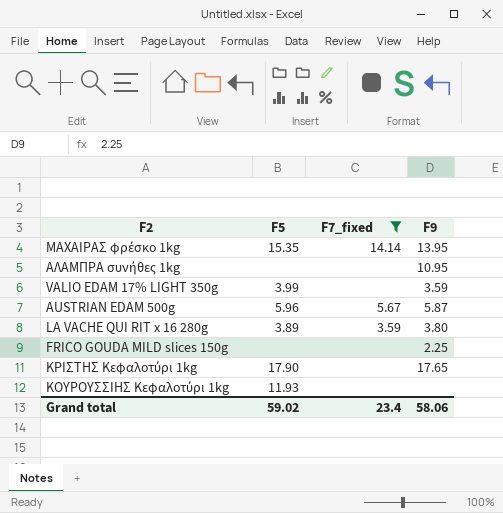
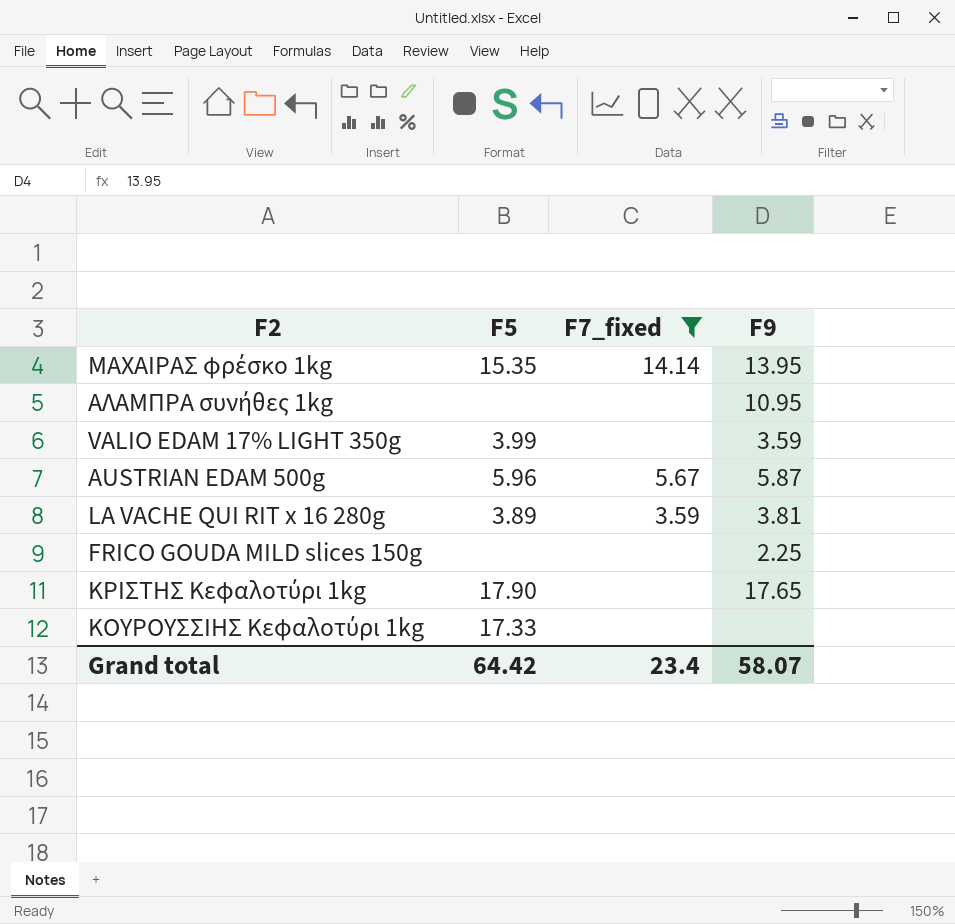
LA VACHE QUI RIT x 16 280g | F9: 3.80 -> 3.81
ΚΟΥΡΟΥΣΣΙΗΣ Κεφαλοτύρι 1kg | F5: 11.93 -> 17.33
Grand total | F5: 59.02 -> 64.42
Grand total | F9: 58.06 -> 58.07

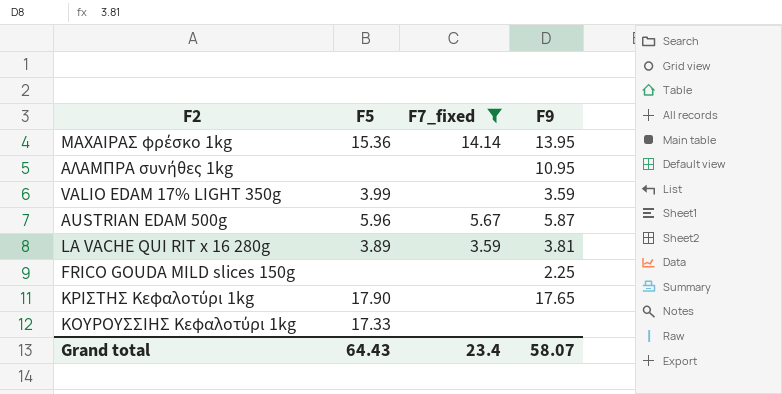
ΜΑΧΑΙΡΑΣ φρέσκο 1kg | F5: 15.35 -> 15.36
Grand total | F5: 64.42 -> 64.43

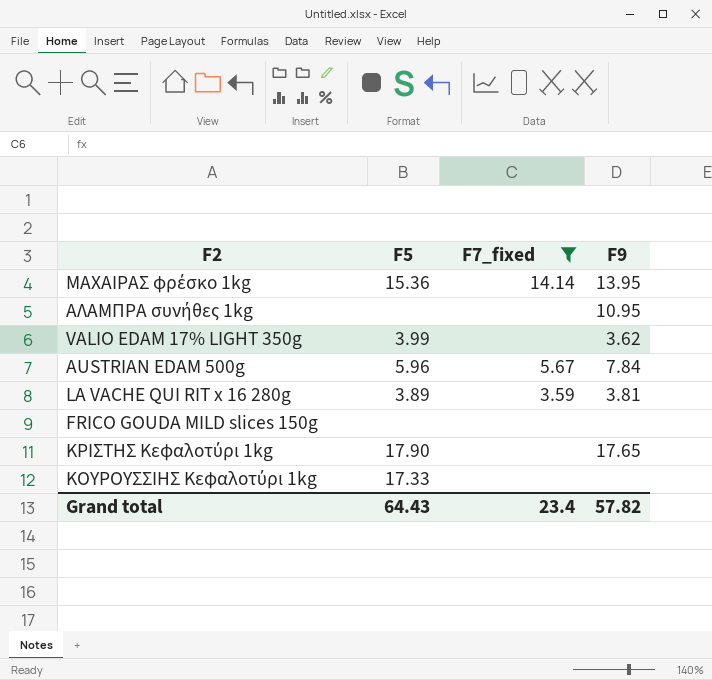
VALIO EDAM 17% LIGHT 350g | F9: 3.59 -> 3.62
AUSTRIAN EDAM 500g | F9: 5.87 -> 7.84
FRICO GOUDA MILD slices 150g | F9: 2.25 -> none
Grand total | F9: 58.07 -> 57.82

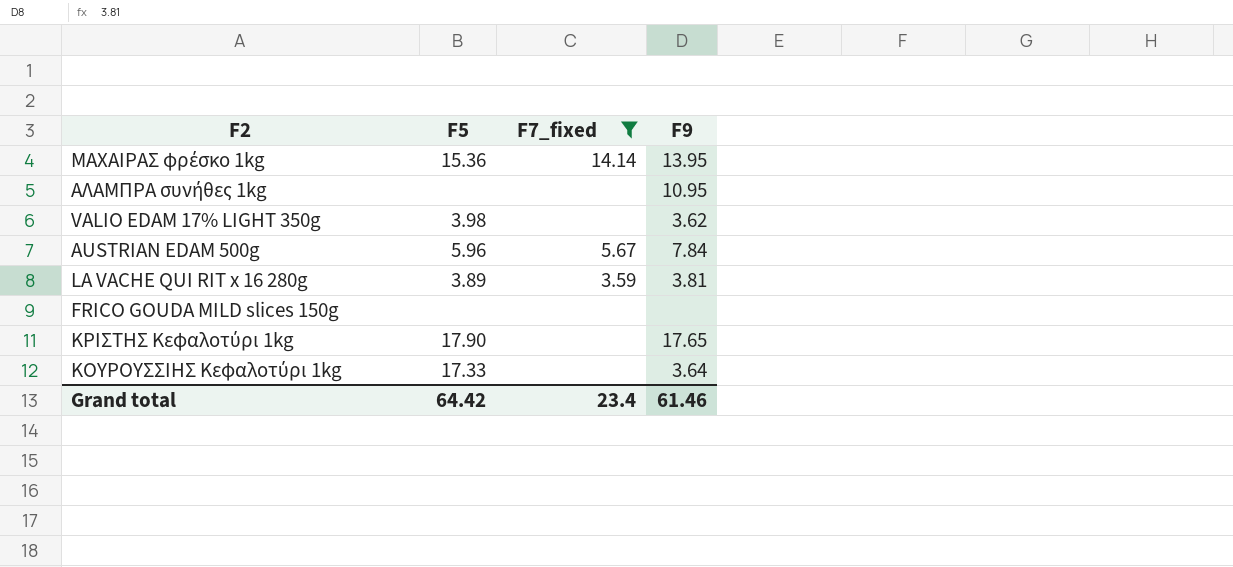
VALIO EDAM 17% LIGHT 350g | F5: 3.99 -> 3.98
ΚΟΥΡΟΥΣΣΙΗΣ Κεφαλοτύρι 1kg | F9: none -> 3.64
Grand total | F5: 64.43 -> 64.42
Grand total | F9: 57.82 -> 61.46

